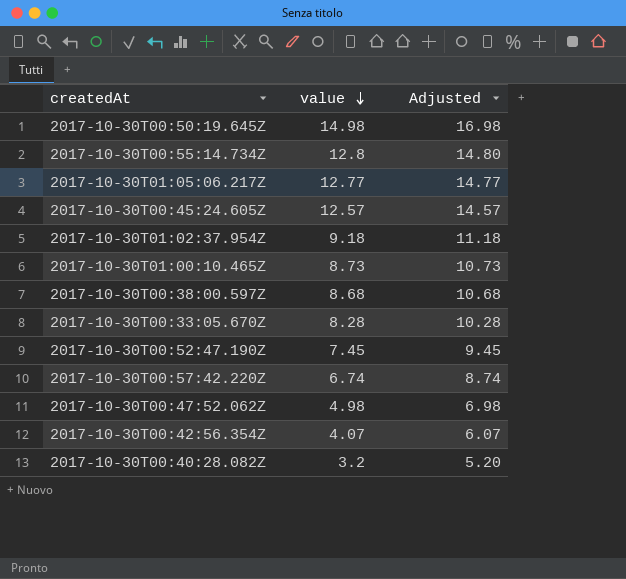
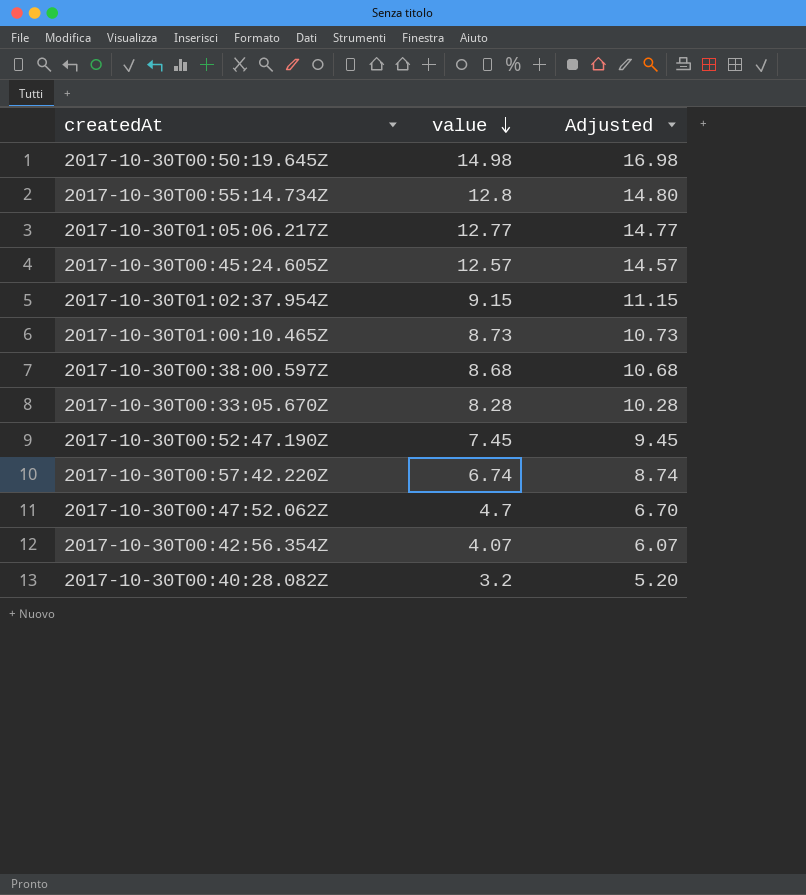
2017-10-30T01:02:37.954Z | value: 9.18 -> 9.15
2017-10-30T01:02:37.954Z | Adjusted: 11.18 -> 11.15
2017-10-30T00:47:52.062Z | value: 4.98 -> 4.7
2017-10-30T00:47:52.062Z | Adjusted: 6.98 -> 6.70

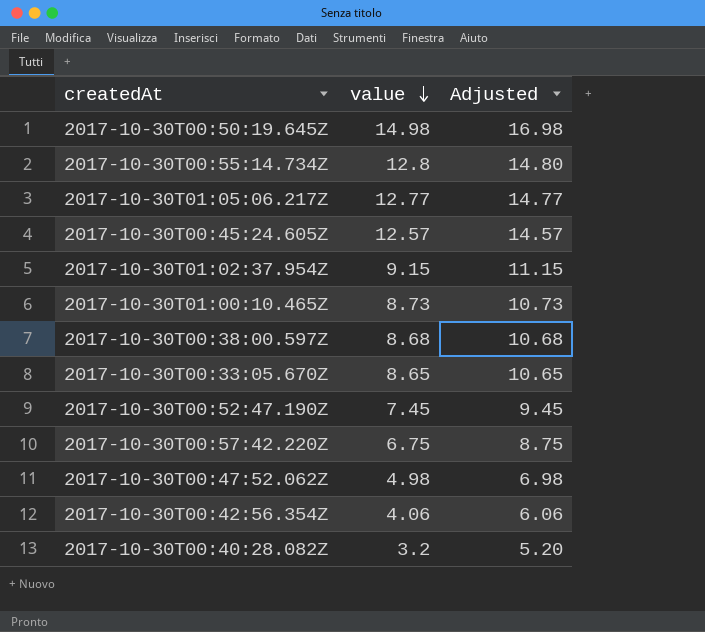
2017-10-30T00:33:05.670Z | value: 8.28 -> 8.65
2017-10-30T00:33:05.670Z | Adjusted: 10.28 -> 10.65
2017-10-30T00:57:42.220Z | value: 6.74 -> 6.75
2017-10-30T00:57:42.220Z | Adjusted: 8.74 -> 8.75
2017-10-30T00:47:52.062Z | value: 4.7 -> 4.98
2017-10-30T00:47:52.062Z | Adjusted: 6.70 -> 6.98
2017-10-30T00:42:56.354Z | value: 4.07 -> 4.06
2017-10-30T00:42:56.354Z | Adjusted: 6.07 -> 6.06

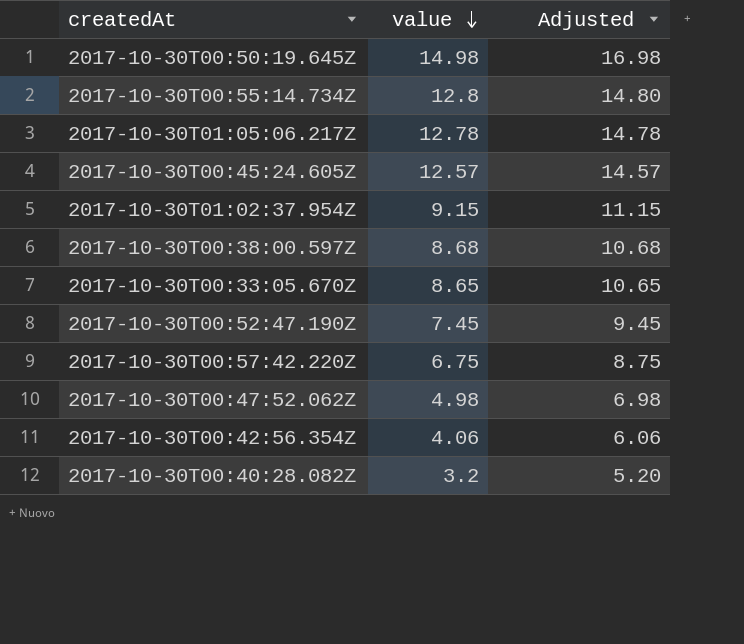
row 2017-10-30T01:00:10.465Z: 8.73 | 10.73 -> none
2017-10-30T01:05:06.217Z | value: 12.77 -> 12.78
2017-10-30T01:05:06.217Z | Adjusted: 14.77 -> 14.78

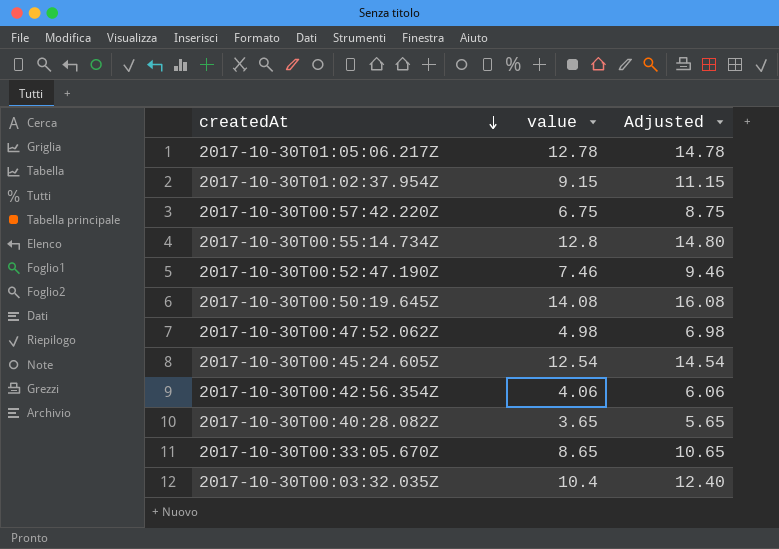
row order: value descending -> createdAt descending
row 2017-10-30T00:38:00.597Z: 8.68 | 10.68 -> none
2017-10-30T00:52:47.190Z | value: 7.45 -> 7.46
2017-10-30T00:52:47.190Z | Adjusted: 9.45 -> 9.46
2017-10-30T00:50:19.645Z | value: 14.98 -> 14.08
2017-10-30T00:50:19.645Z | Adjusted: 16.98 -> 16.08
2017-10-30T00:45:24.605Z | value: 12.57 -> 12.54
2017-10-30T00:45:24.605Z | Adjusted: 14.57 -> 14.54
2017-10-30T00:40:28.082Z | value: 3.2 -> 3.65
2017-10-30T00:40:28.082Z | Adjusted: 5.20 -> 5.65
row 2017-10-30T00:03:32.035Z: none -> 10.4 | 12.40

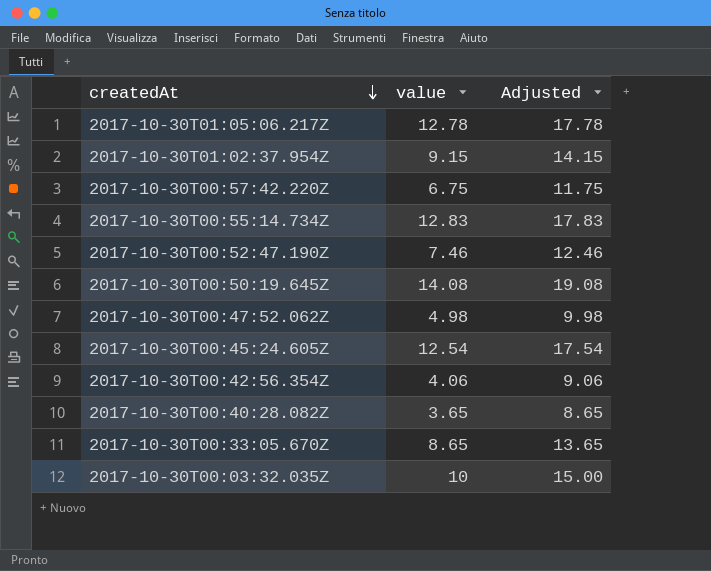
column Adjusted | formula: [value] + 2 -> [value] + 5
2017-10-30T00:55:14.734Z | value: 12.8 -> 12.83
2017-10-30T00:03:32.035Z | value: 10.4 -> 10

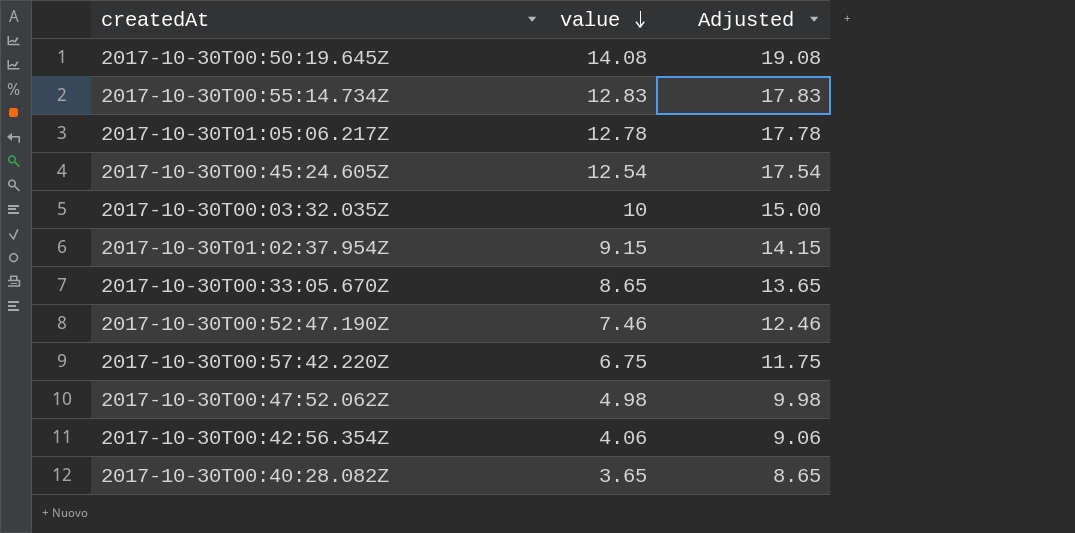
row order: createdAt descending -> value descending

